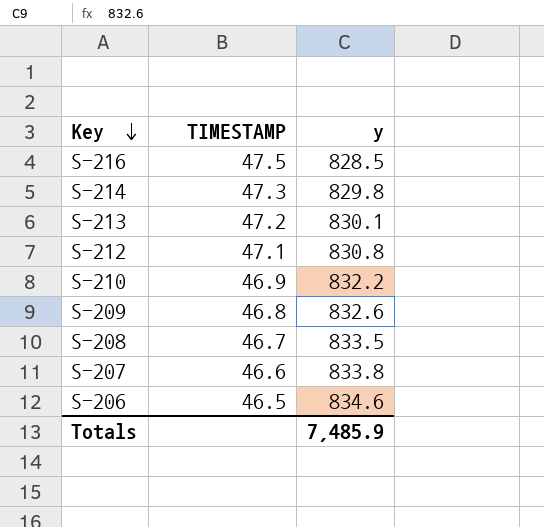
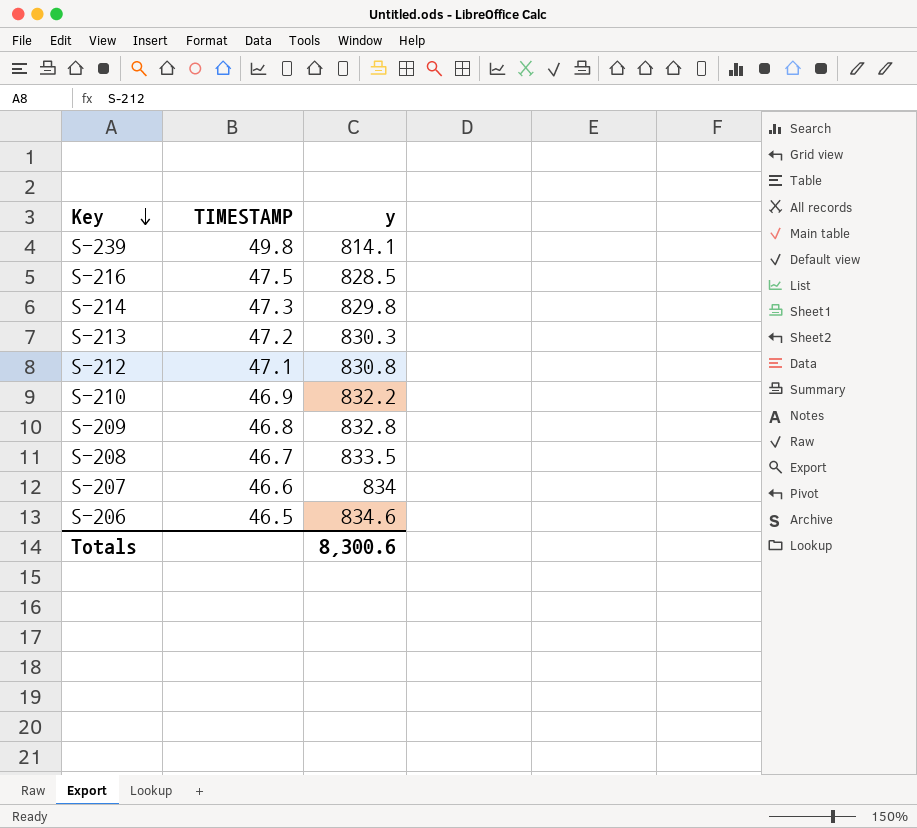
row S-239: none -> 49.8 | 814.1
S-213 | y: 830.1 -> 830.3
S-209 | y: 832.6 -> 832.8
S-207 | y: 833.8 -> 834
Totals | y: 7,485.9 -> 8,300.6

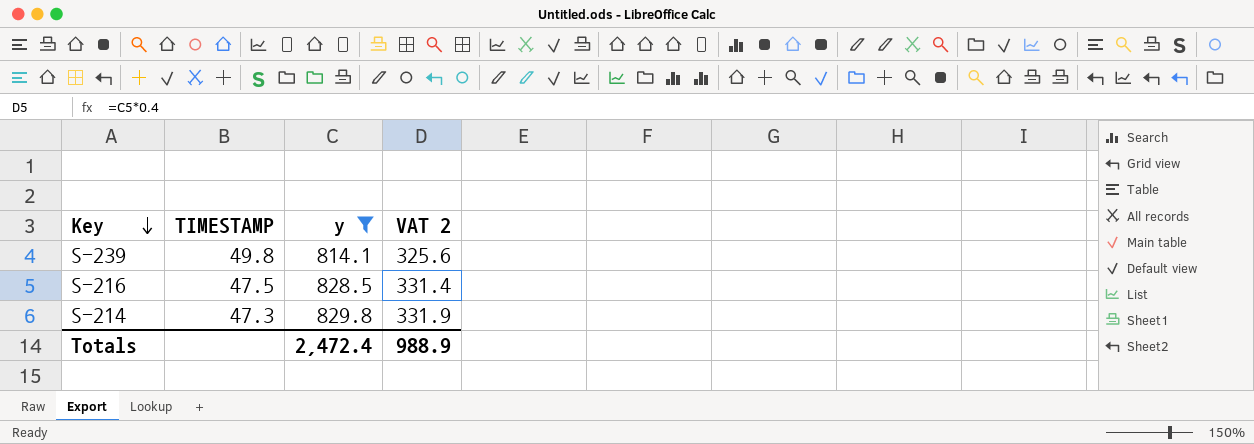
filter: none -> y <= 829.8
column VAT 2 | formula: none -> [y] * 0.4
Totals | y: 8,300.6 -> 2,472.4

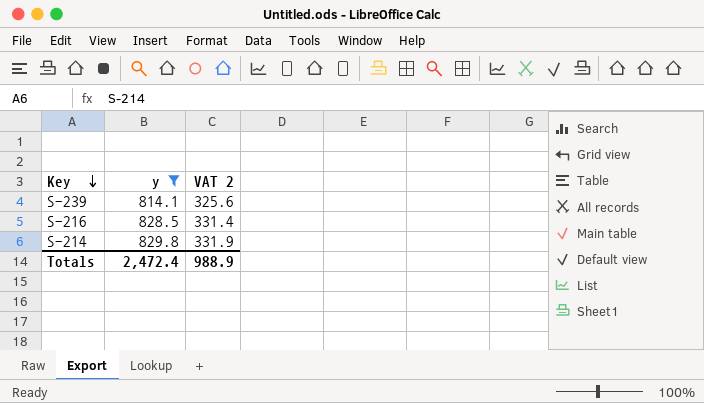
column TIMESTAMP | position: 2 -> none

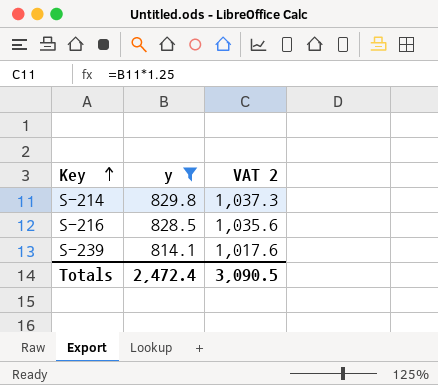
row order: Key descending -> Key ascending
column VAT 2 | formula: [y] * 0.4 -> [y] * 1.25
Totals | VAT 2: 988.9 -> 3,090.5

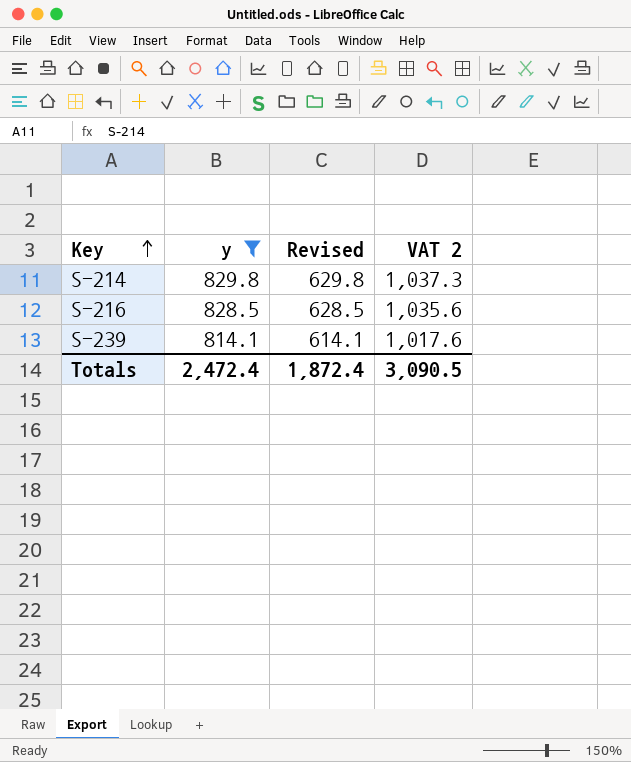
column Revised | formula: none -> [y] - 200

